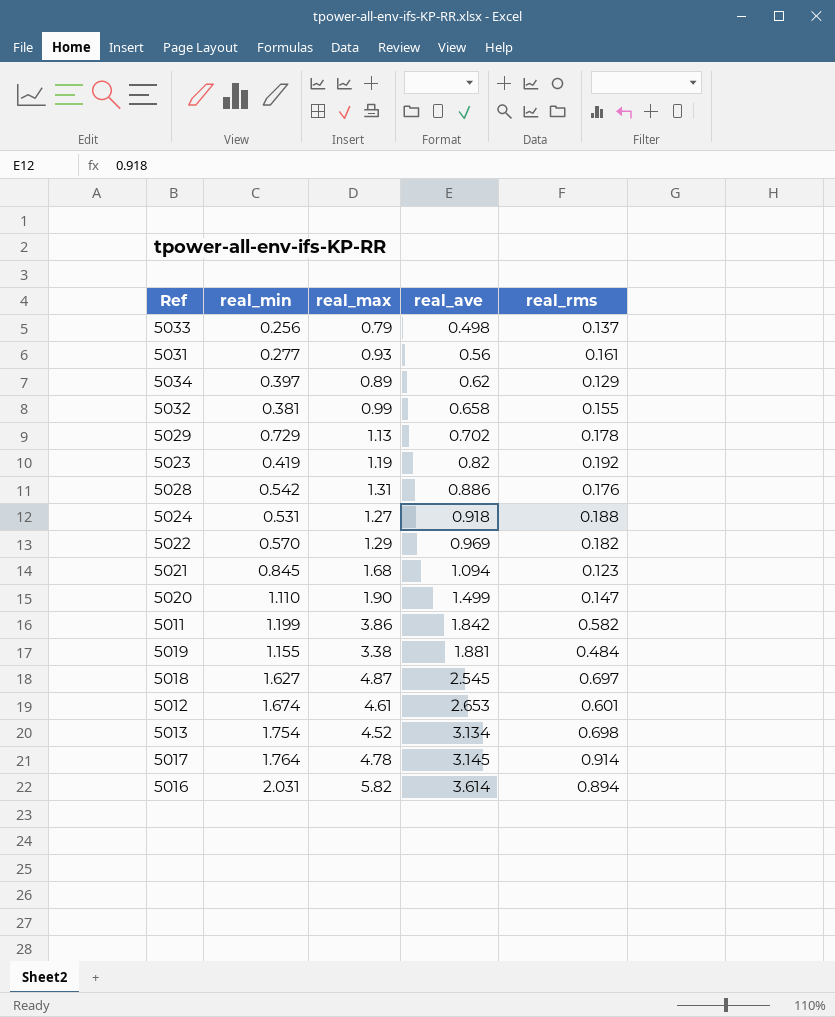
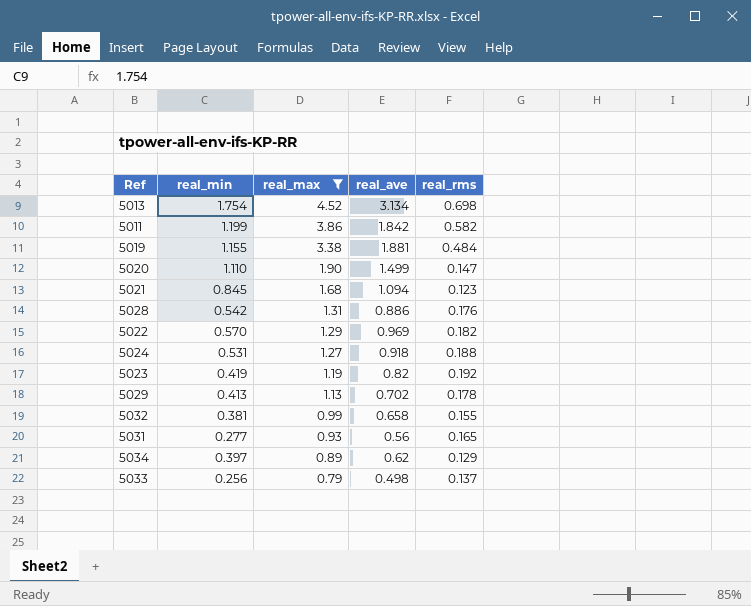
filter: none -> real_max <= 4.52
row order: real_ave ascending -> real_max descending
5029 | real_min: 0.729 -> 0.413
5031 | real_rms: 0.161 -> 0.165

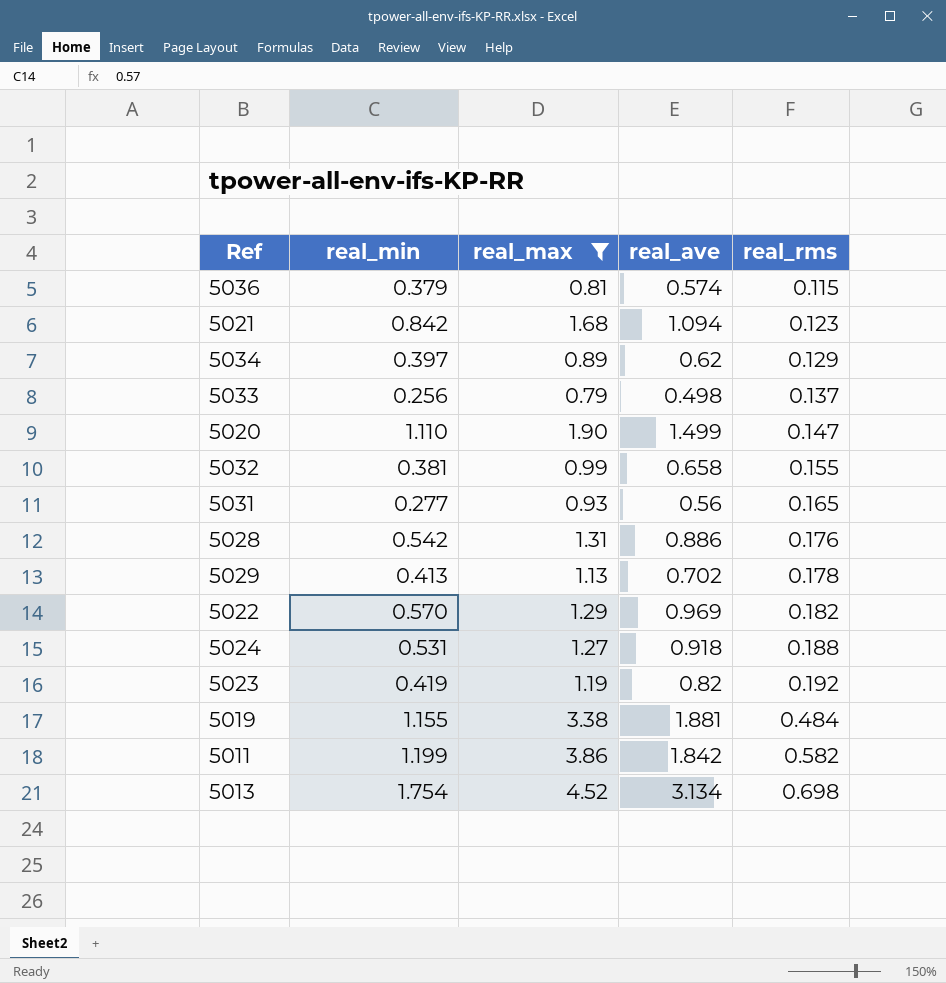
row order: real_max descending -> real_rms ascending
row 5036: none -> 0.379 | 0.81 | 0.574 | 0.115
5021 | real_min: 0.845 -> 0.842

